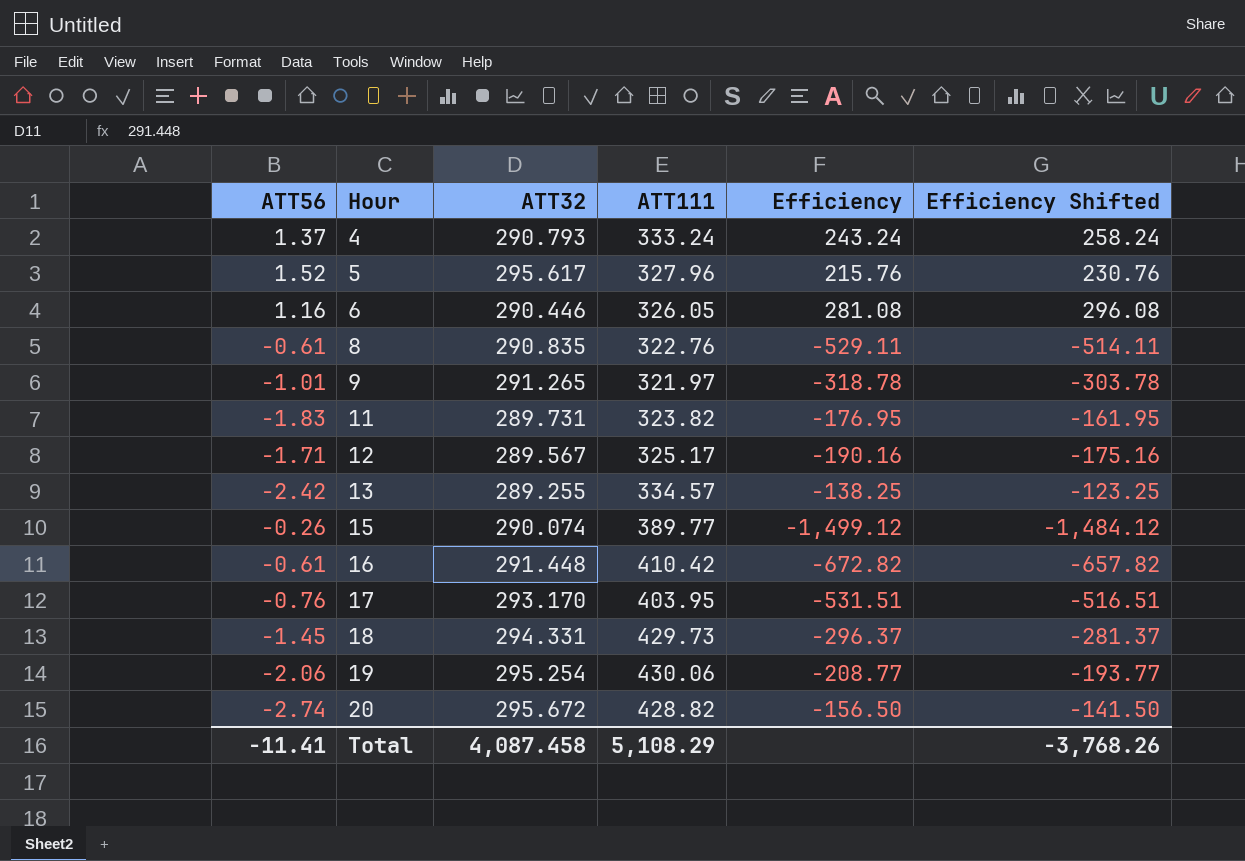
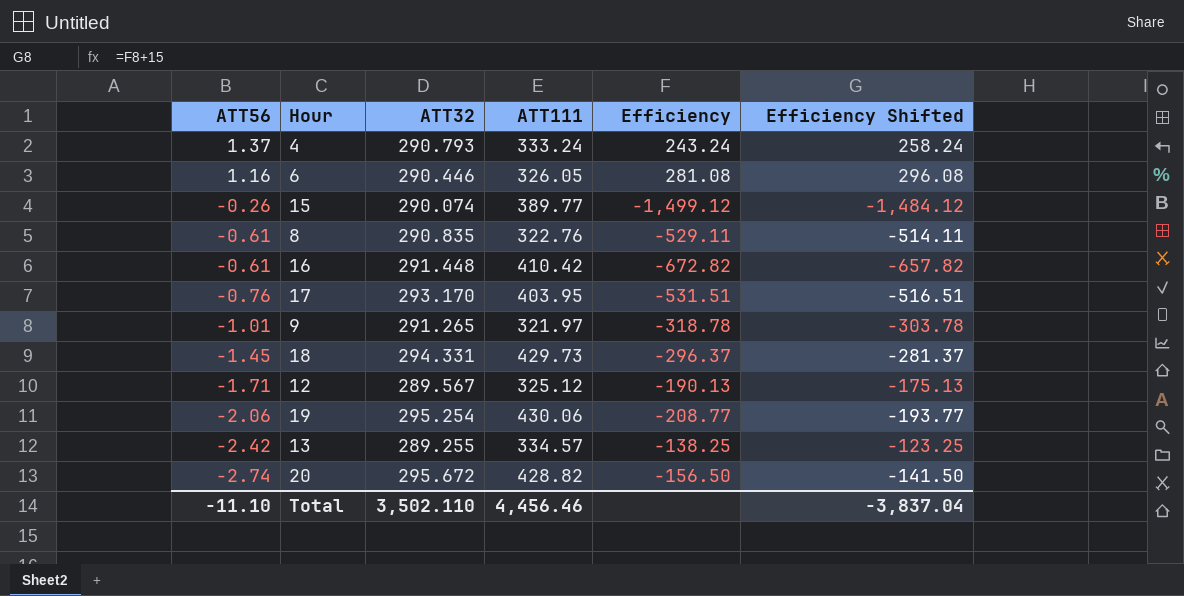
row order: Hour ascending -> ATT56 descending
row 5: 1.52 | 295.617 | 327.96 | 215.76 | 230.76 -> none
row 11: -1.83 | 289.731 | 323.82 | -176.95 | -161.95 -> none
12 | ATT111: 325.17 -> 325.12
12 | Efficiency: -190.16 -> -190.13
12 | Efficiency Shifted: -175.16 -> -175.13
Total | ATT56: -11.41 -> -11.10
Total | ATT32: 4,087.458 -> 3,502.110
Total | ATT111: 5,108.29 -> 4,456.46
Total | Efficiency Shifted: -3,768.26 -> -3,837.04

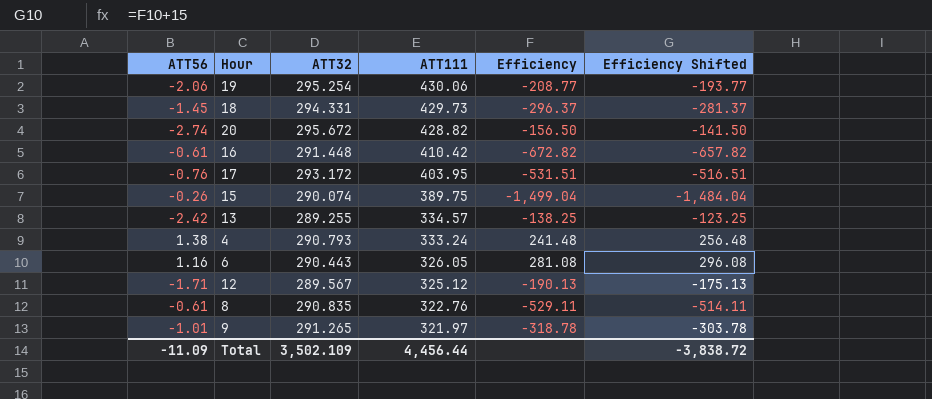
row order: ATT56 descending -> ATT111 descending
17 | ATT32: 293.170 -> 293.172
15 | ATT111: 389.77 -> 389.75
15 | Efficiency: -1,499.12 -> -1,499.04
15 | Efficiency Shifted: -1,484.12 -> -1,484.04
4 | ATT56: 1.37 -> 1.38
4 | Efficiency: 243.24 -> 241.48
4 | Efficiency Shifted: 258.24 -> 256.48
6 | ATT32: 290.446 -> 290.443
Total | ATT56: -11.10 -> -11.09
Total | ATT32: 3,502.110 -> 3,502.109
Total | ATT111: 4,456.46 -> 4,456.44
Total | Efficiency Shifted: -3,837.04 -> -3,838.72

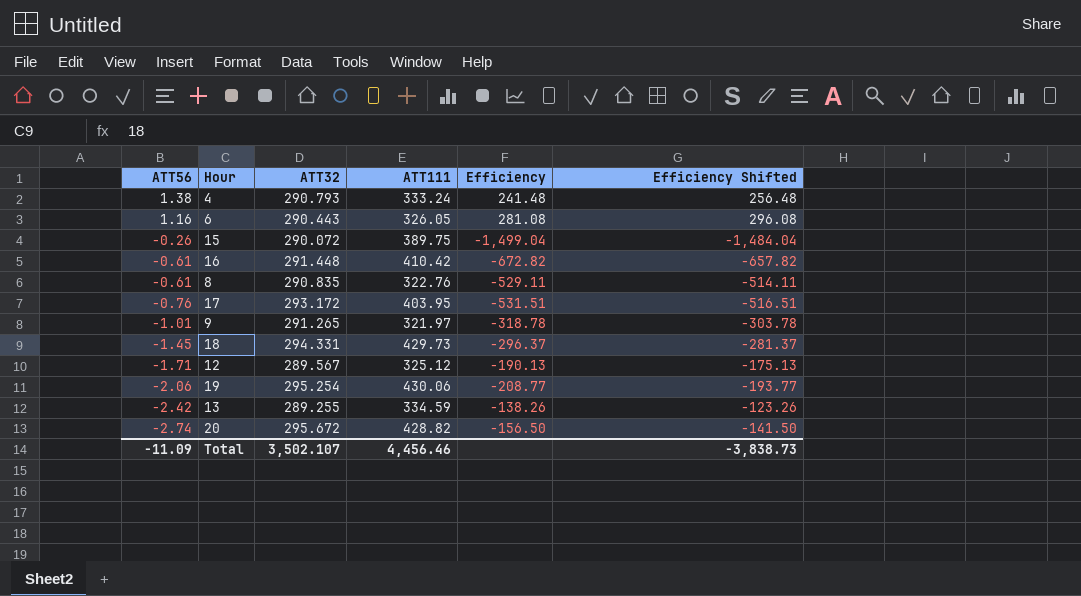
row order: ATT111 descending -> ATT56 descending
15 | ATT32: 290.074 -> 290.072
13 | ATT111: 334.57 -> 334.59
13 | Efficiency: -138.25 -> -138.26
13 | Efficiency Shifted: -123.25 -> -123.26
Total | ATT32: 3,502.109 -> 3,502.107
Total | ATT111: 4,456.44 -> 4,456.46
Total | Efficiency Shifted: -3,838.72 -> -3,838.73

